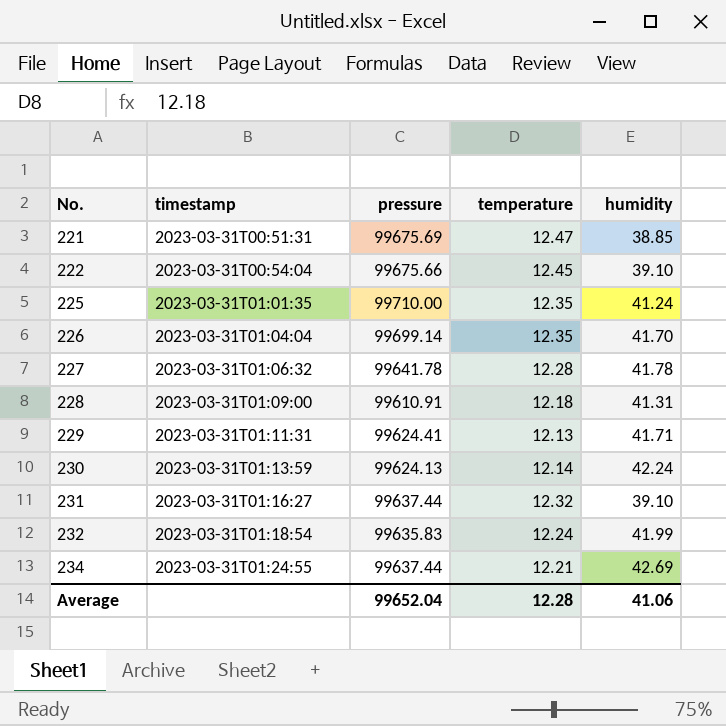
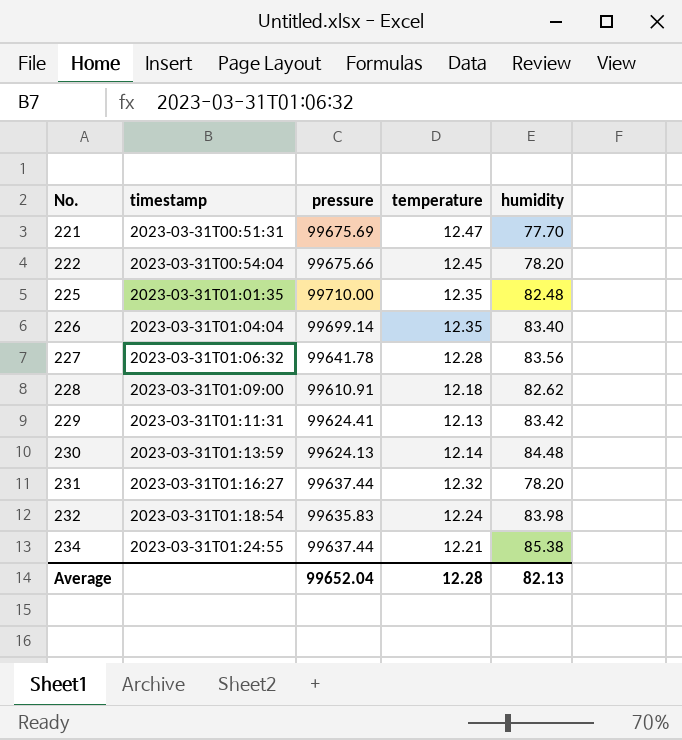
221 | humidity: 38.85 -> 77.70
222 | humidity: 39.10 -> 78.20
225 | humidity: 41.24 -> 82.48
226 | humidity: 41.70 -> 83.40
227 | humidity: 41.78 -> 83.56
228 | humidity: 41.31 -> 82.62
229 | humidity: 41.71 -> 83.42
230 | humidity: 42.24 -> 84.48
231 | humidity: 39.10 -> 78.20
232 | humidity: 41.99 -> 83.98
234 | humidity: 42.69 -> 85.38
Average | humidity: 41.06 -> 82.13

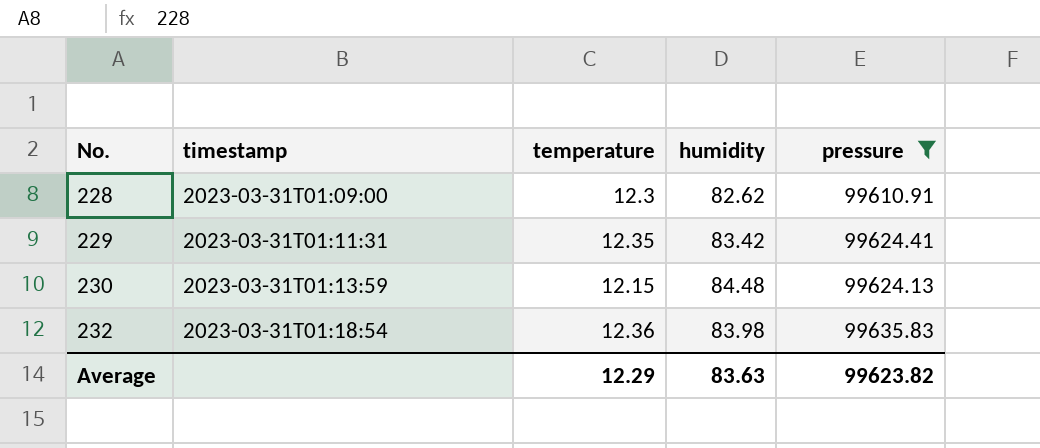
filter: none -> pressure <= 99635.83
column pressure | position: 3 -> 5
228 | temperature: 12.18 -> 12.3
229 | temperature: 12.13 -> 12.35
230 | temperature: 12.14 -> 12.15
232 | temperature: 12.24 -> 12.36
Average | temperature: 12.28 -> 12.29
Average | humidity: 82.13 -> 83.63
Average | pressure: 99652.04 -> 99623.82

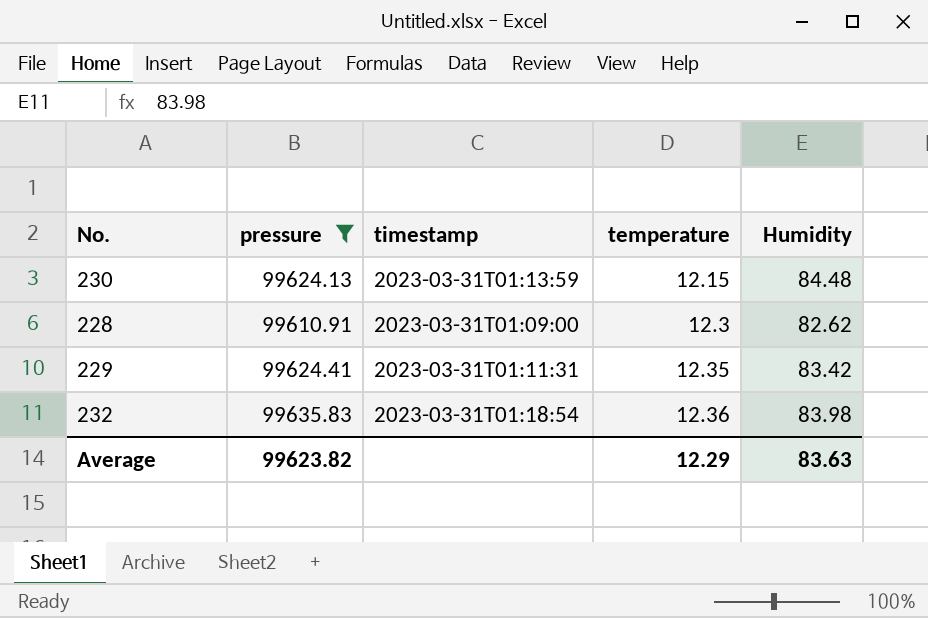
row order: No. ascending -> temperature ascending
column pressure | position: 5 -> 2
column name: humidity -> Humidity

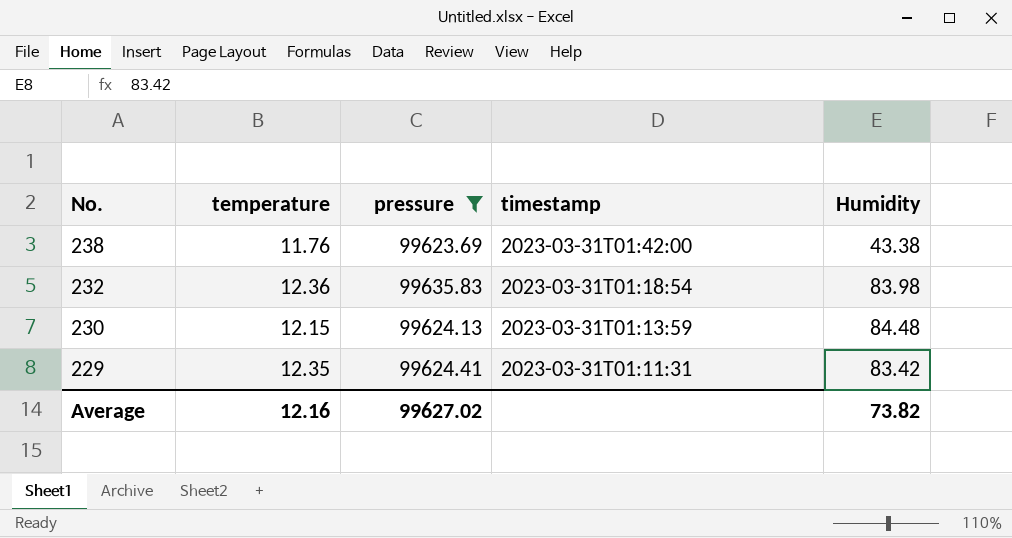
row order: temperature ascending -> No. descending
column temperature | position: 4 -> 2
row 228: 99610.91 | 2023-03-31T01:09:00 | 12.3 | 82.62 -> none
row 238: none -> 11.76 | 99623.69 | 2023-03-31T01:42:00 | 43.38
Average | temperature: 12.29 -> 12.16
Average | pressure: 99623.82 -> 99627.02
Average | Humidity: 83.63 -> 73.82

